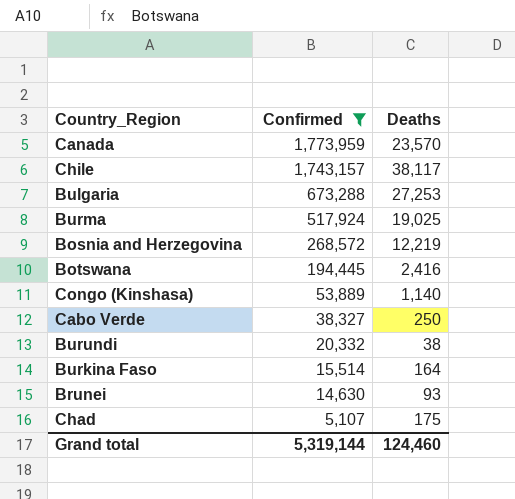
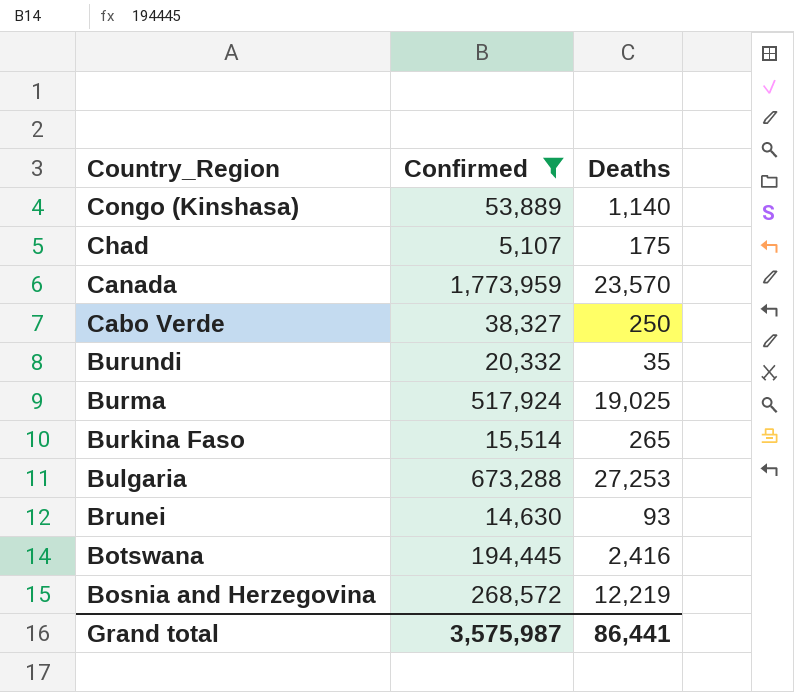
row order: Confirmed descending -> Country_Region descending
row Chile: 1,743,157 | 38,117 -> none
Burundi | Deaths: 38 -> 35
Burkina Faso | Deaths: 164 -> 265
Grand total | Confirmed: 5,319,144 -> 3,575,987
Grand total | Deaths: 124,460 -> 86,441

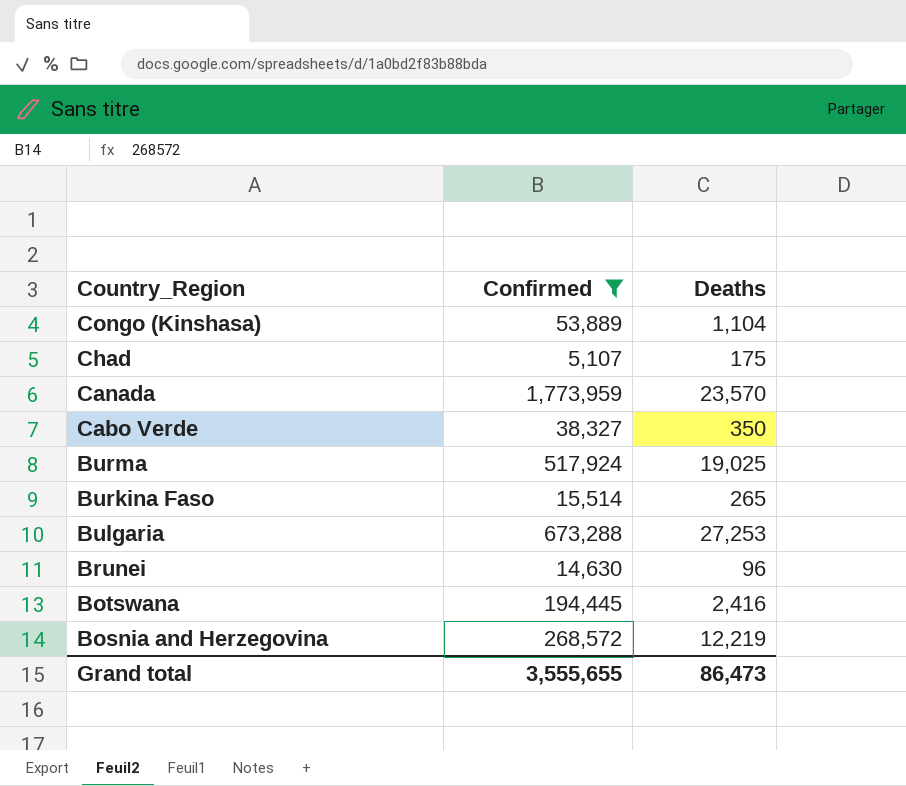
row Burundi: 20,332 | 35 -> none
Congo (Kinshasa) | Deaths: 1,140 -> 1,104
Cabo Verde | Deaths: 250 -> 350
Brunei | Deaths: 93 -> 96
Grand total | Confirmed: 3,575,987 -> 3,555,655
Grand total | Deaths: 86,441 -> 86,473

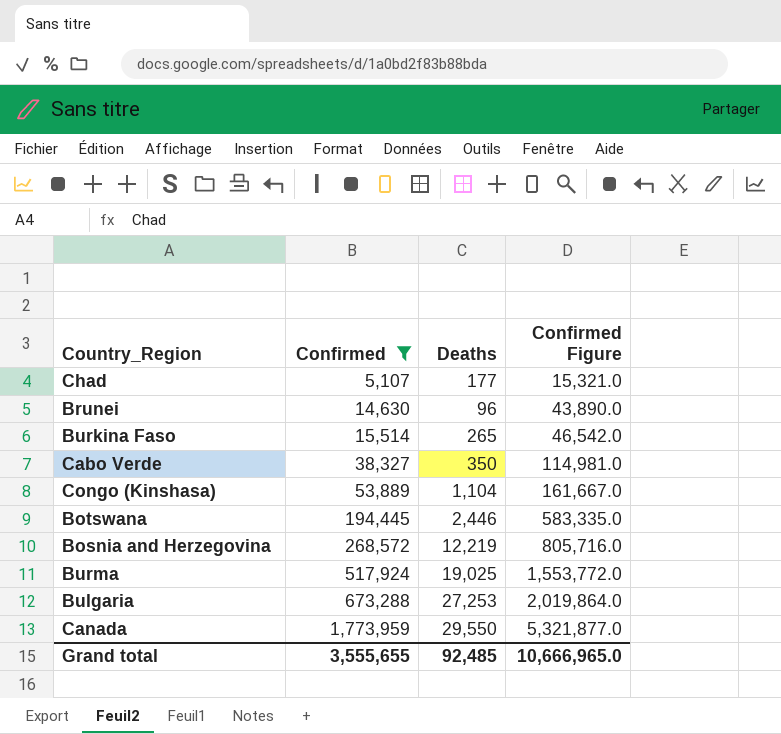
row order: Country_Region descending -> Confirmed ascending
column Confirmed Figure | formula: none -> [Confirmed] * 3
Chad | Deaths: 175 -> 177
Botswana | Deaths: 2,416 -> 2,446
Canada | Deaths: 23,570 -> 29,550
Grand total | Deaths: 86,473 -> 92,485

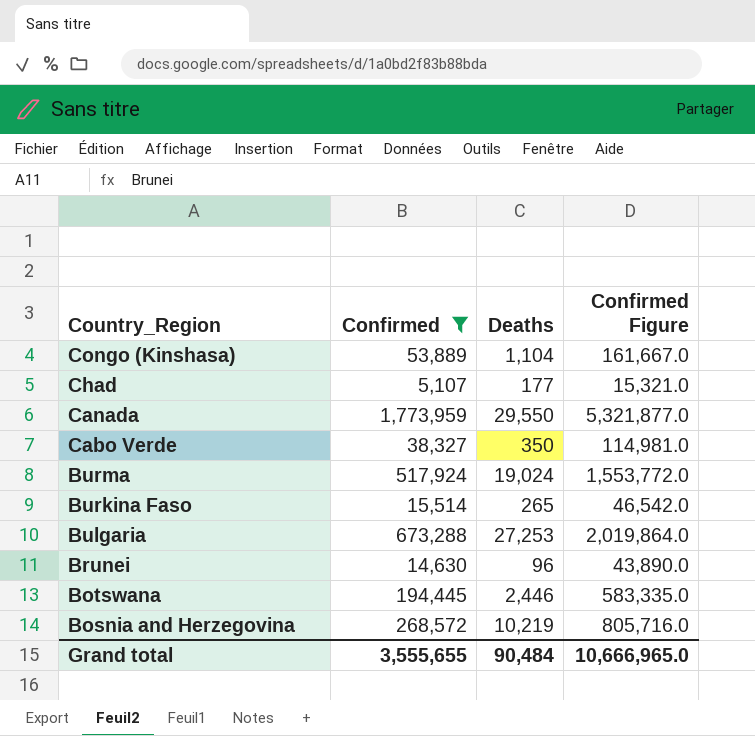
row order: Confirmed ascending -> Country_Region descending
Burma | Deaths: 19,025 -> 19,024
Bosnia and Herzegovina | Deaths: 12,219 -> 10,219
Grand total | Deaths: 92,485 -> 90,484

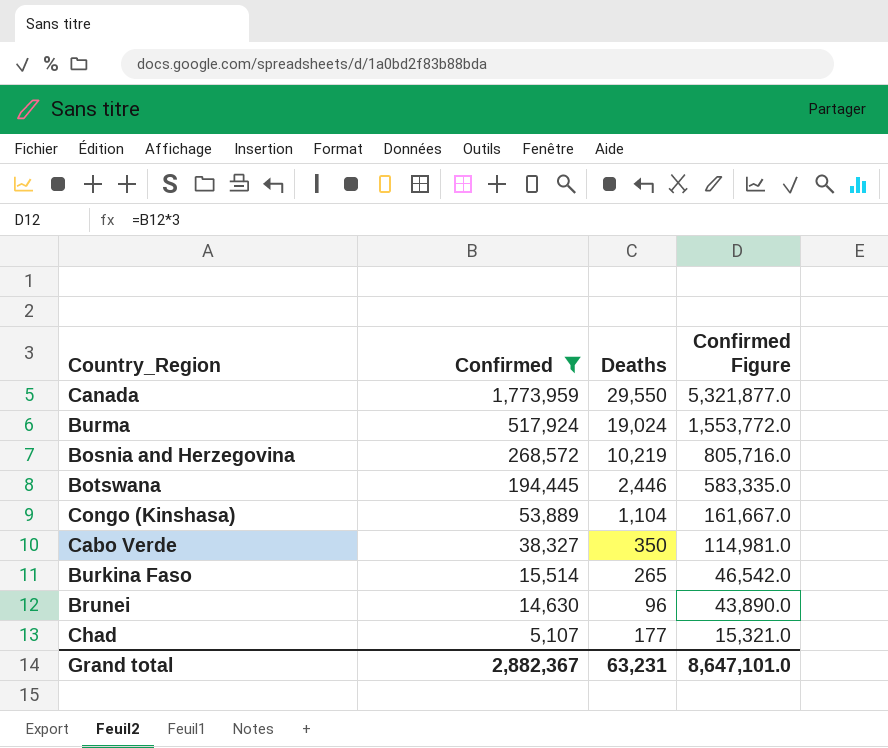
row order: Country_Region descending -> Confirmed descending
row Bulgaria: 673,288 | 27,253 | 2,019,864.0 -> none
Grand total | Confirmed: 3,555,655 -> 2,882,367
Grand total | Deaths: 90,484 -> 63,231
Grand total | Confirmed Figure: 10,666,965.0 -> 8,647,101.0

